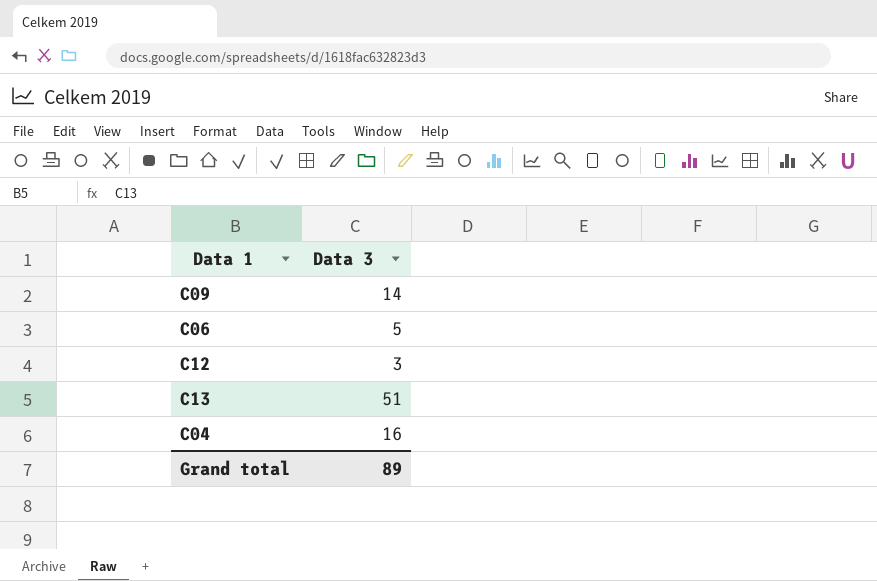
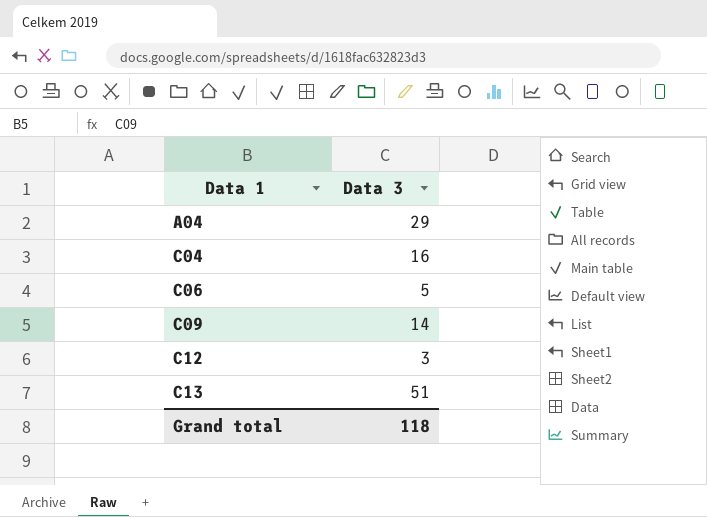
row order: none -> Data 1 ascending
row A04: none -> 29
Grand total | Data 3: 89 -> 118

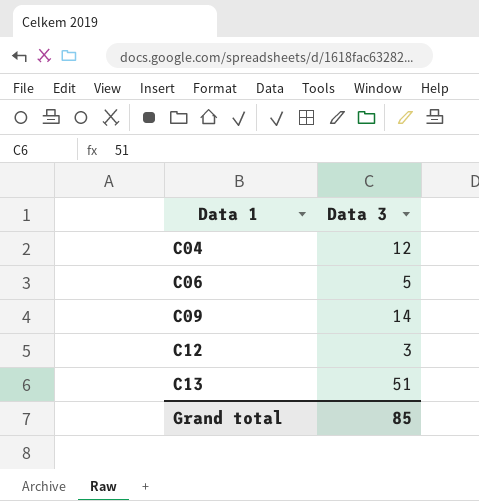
row A04: 29 -> none
C04 | Data 3: 16 -> 12
Grand total | Data 3: 118 -> 85

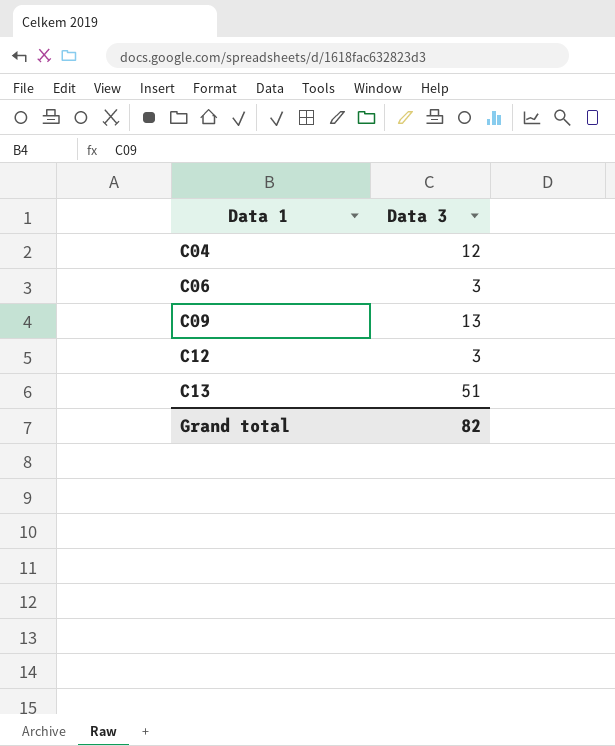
C06 | Data 3: 5 -> 3
C09 | Data 3: 14 -> 13
Grand total | Data 3: 85 -> 82

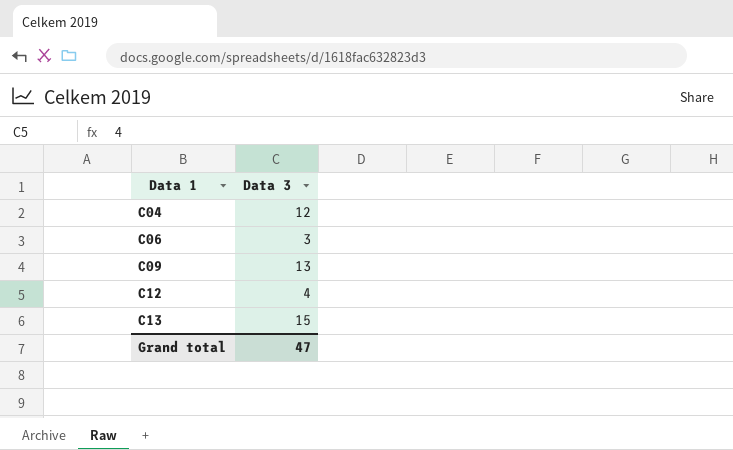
C12 | Data 3: 3 -> 4
C13 | Data 3: 51 -> 15
Grand total | Data 3: 82 -> 47

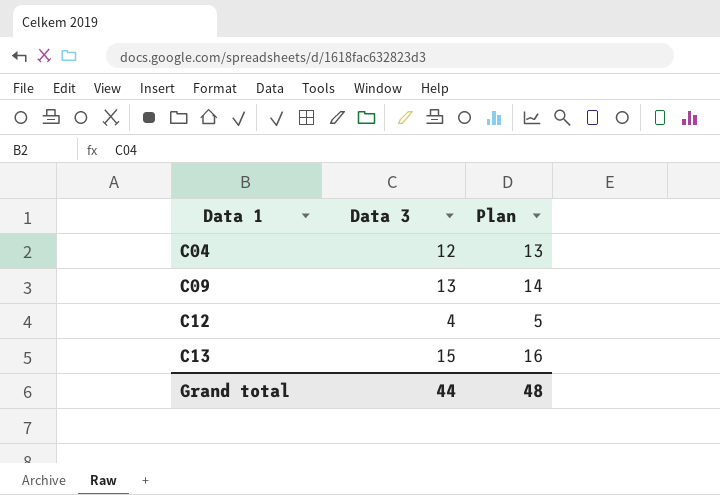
column Plan | formula: none -> [Data 3] + 1
row C06: 3 -> none
Grand total | Data 3: 47 -> 44

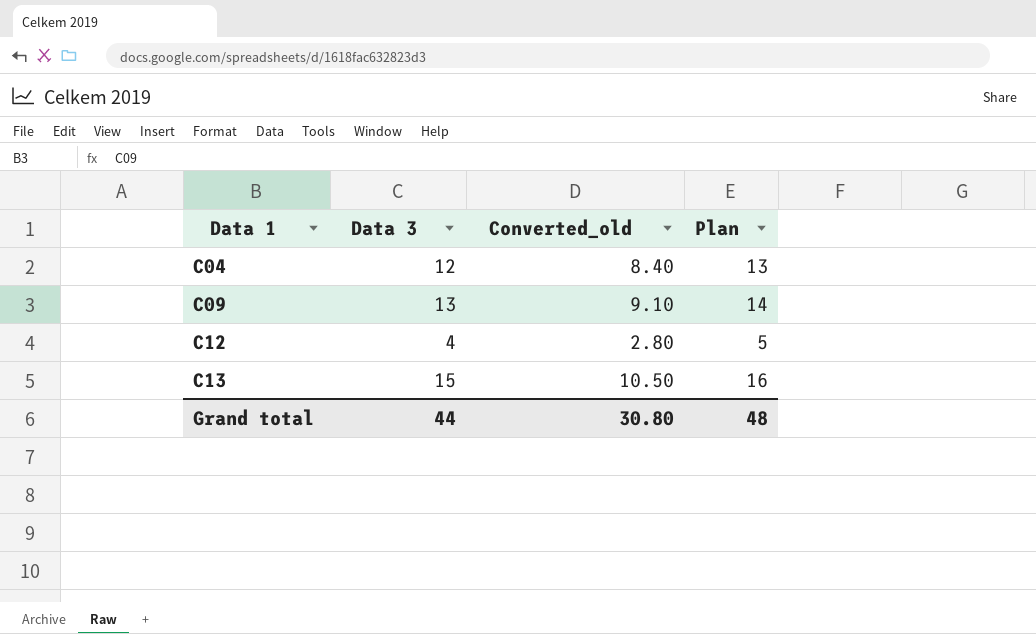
column Converted_old | formula: none -> [Data 3] * 0.7

